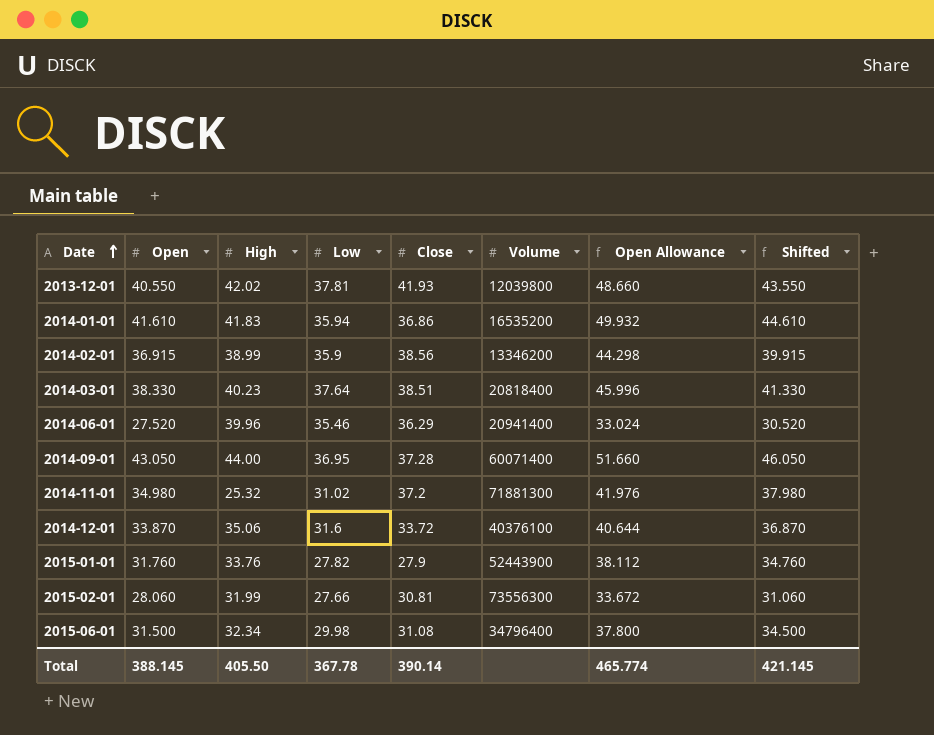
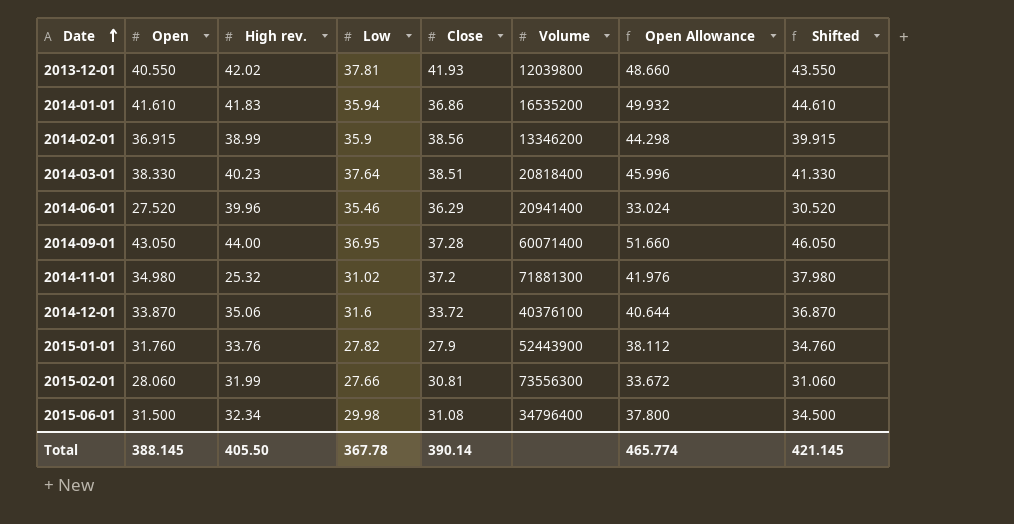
column name: High -> High rev.

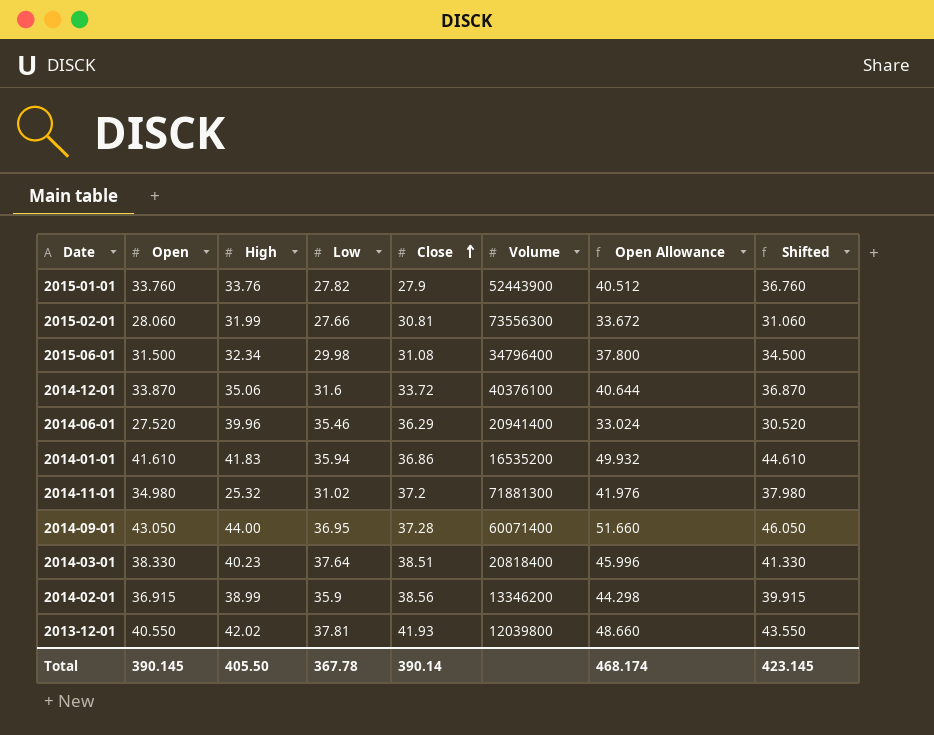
row order: Date ascending -> Close ascending
column name: High rev. -> High
2015-01-01 | Open: 31.760 -> 33.760
2015-01-01 | Open Allowance: 38.112 -> 40.512
2015-01-01 | Shifted: 34.760 -> 36.760
Total | Open: 388.145 -> 390.145
Total | Open Allowance: 465.774 -> 468.174
Total | Shifted: 421.145 -> 423.145

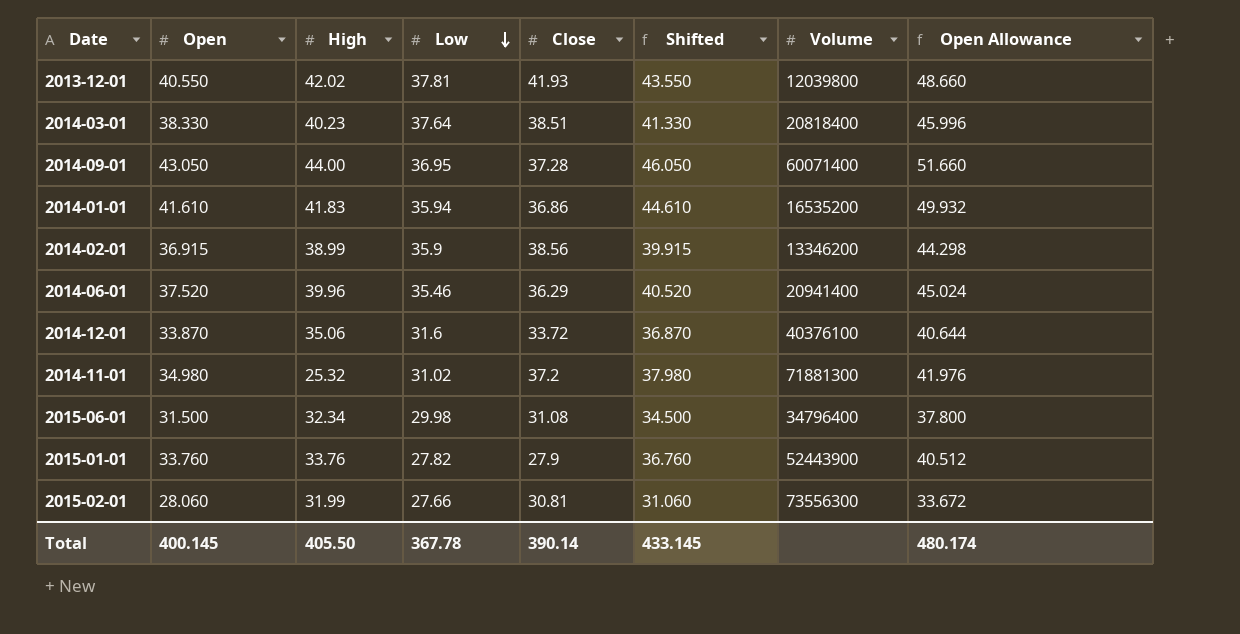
row order: Close ascending -> Low descending
column Shifted | position: 8 -> 6
2014-06-01 | Open: 27.520 -> 37.520
2014-06-01 | Shifted: 30.520 -> 40.520
2014-06-01 | Open Allowance: 33.024 -> 45.024
Total | Open: 390.145 -> 400.145
Total | Shifted: 423.145 -> 433.145
Total | Open Allowance: 468.174 -> 480.174

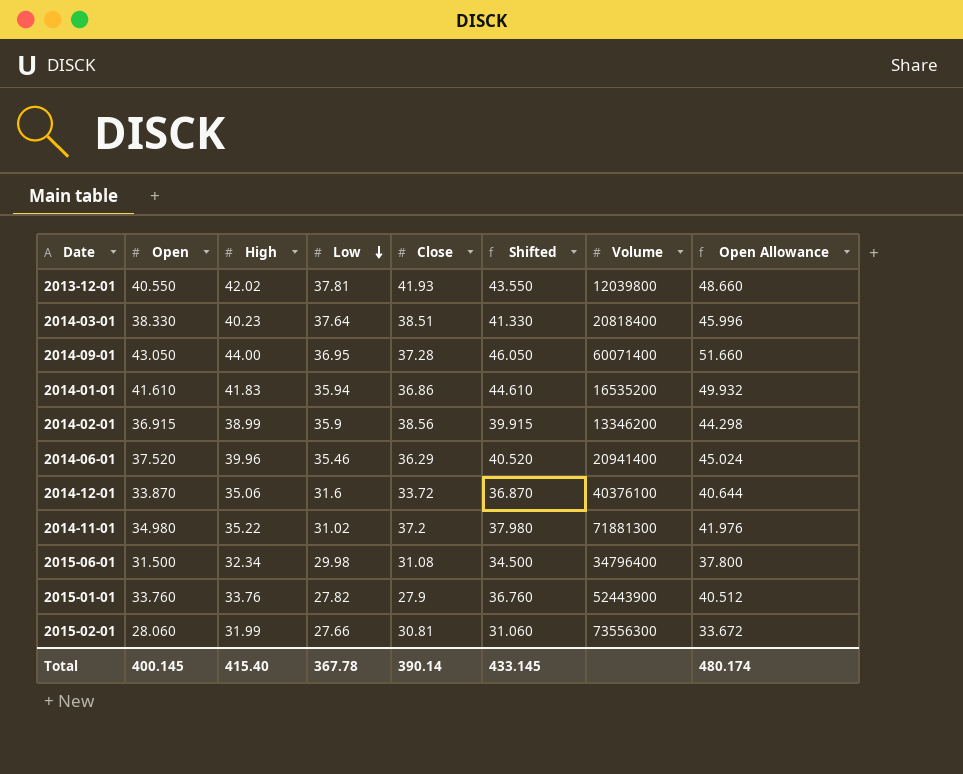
2014-11-01 | High: 25.32 -> 35.22
Total | High: 405.50 -> 415.40

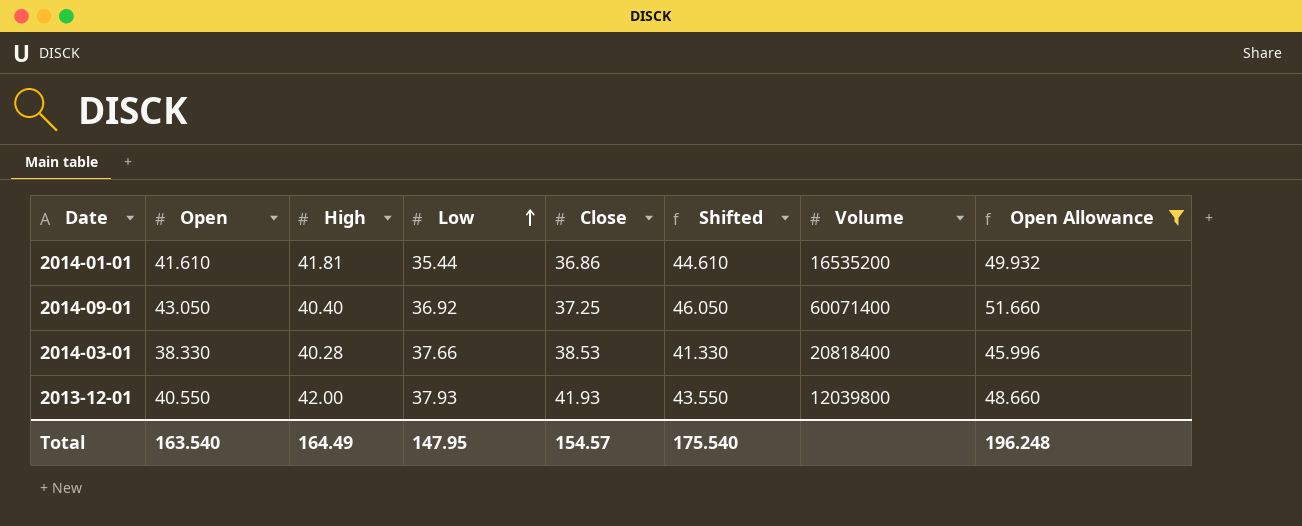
filter: none -> Open Allowance >= 45.996
row order: Low descending -> Low ascending
2014-01-01 | High: 41.83 -> 41.81
2014-01-01 | Low: 35.94 -> 35.44
2014-09-01 | High: 44.00 -> 40.40
2014-09-01 | Low: 36.95 -> 36.92
2014-09-01 | Close: 37.28 -> 37.25
2014-03-01 | High: 40.23 -> 40.28
2014-03-01 | Low: 37.64 -> 37.66
2014-03-01 | Close: 38.51 -> 38.53
2013-12-01 | High: 42.02 -> 42.00
2013-12-01 | Low: 37.81 -> 37.93
Total | Open: 400.145 -> 163.540
Total | High: 415.40 -> 164.49
Total | Low: 367.78 -> 147.95
Total | Close: 390.14 -> 154.57
Total | Shifted: 433.145 -> 175.540
Total | Open Allowance: 480.174 -> 196.248

